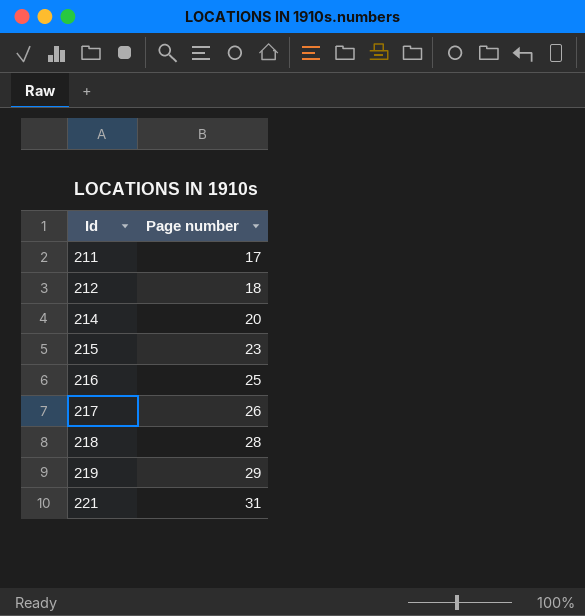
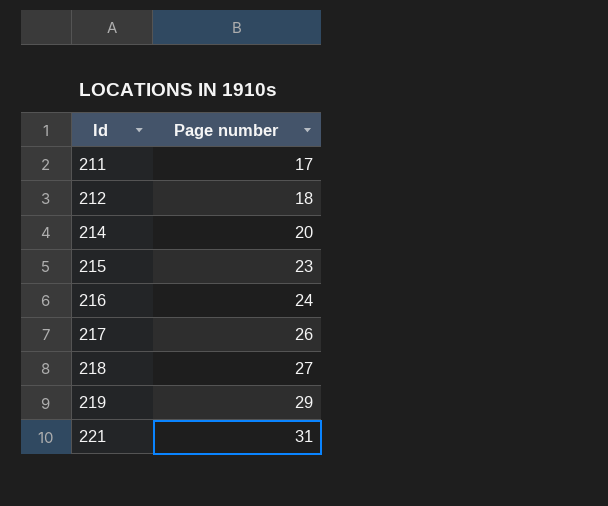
216 | Page number: 25 -> 24
218 | Page number: 28 -> 27

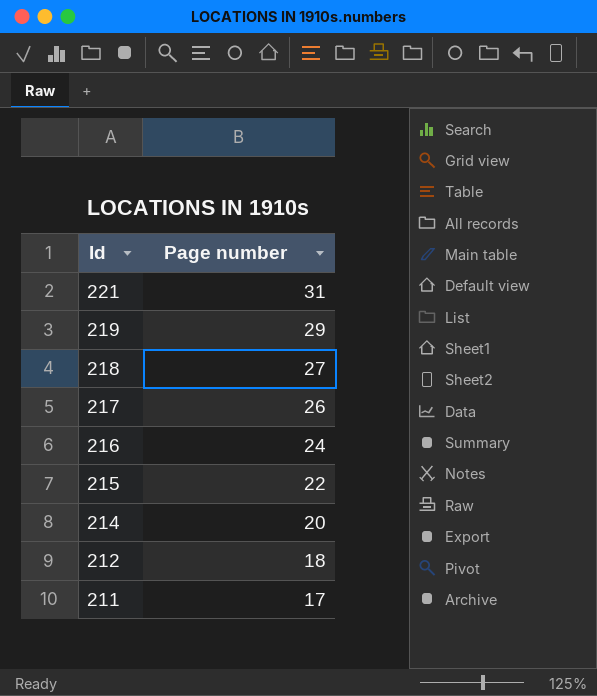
row order: Id ascending -> Id descending
215 | Page number: 23 -> 22

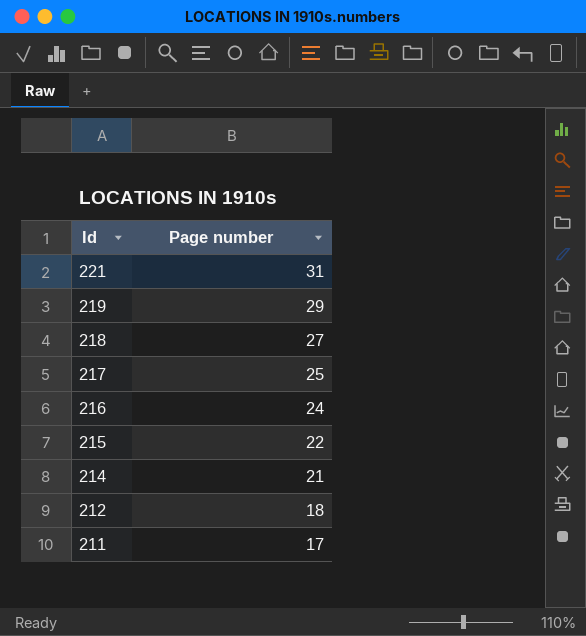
217 | Page number: 26 -> 25
214 | Page number: 20 -> 21

